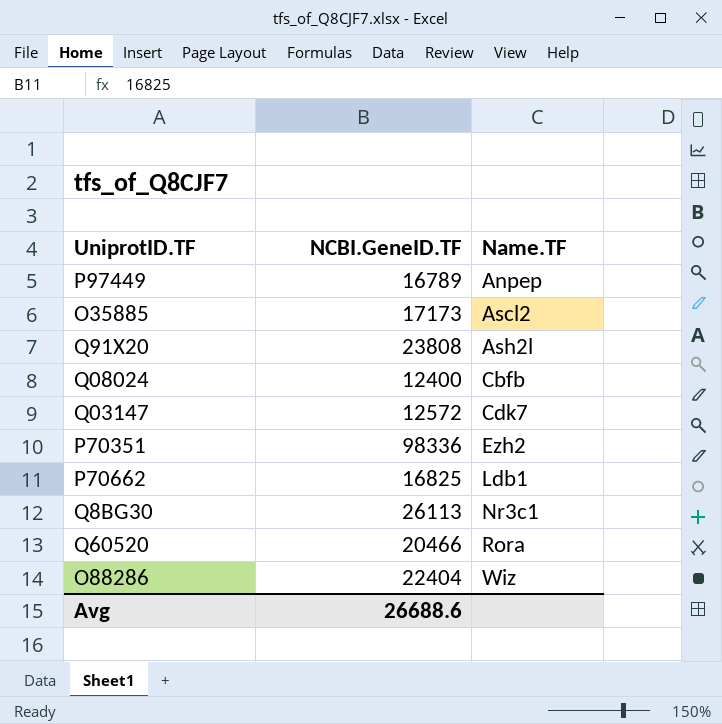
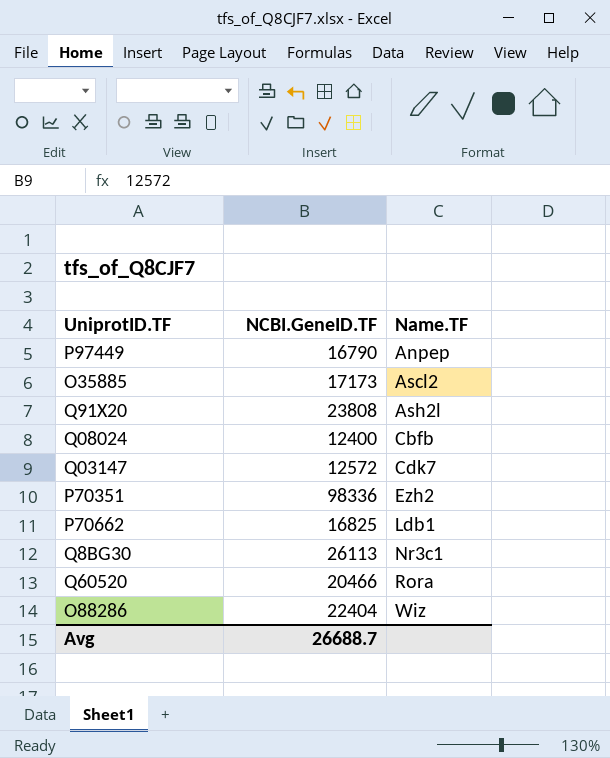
P97449 | NCBI.GeneID.TF: 16789 -> 16790
Avg | NCBI.GeneID.TF: 26688.6 -> 26688.7

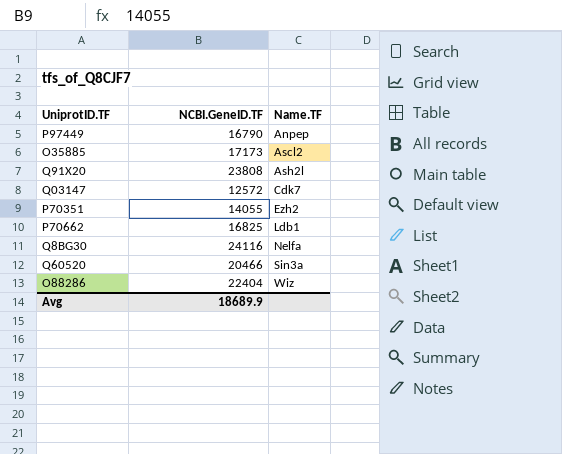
row Q08024: 12400 | Cbfb -> none
P70351 | NCBI.GeneID.TF: 98336 -> 14055
Q8BG30 | NCBI.GeneID.TF: 26113 -> 24116
Q8BG30 | Name.TF: Nr3c1 -> Nelfa
Q60520 | Name.TF: Rora -> Sin3a
Avg | NCBI.GeneID.TF: 26688.7 -> 18689.9

